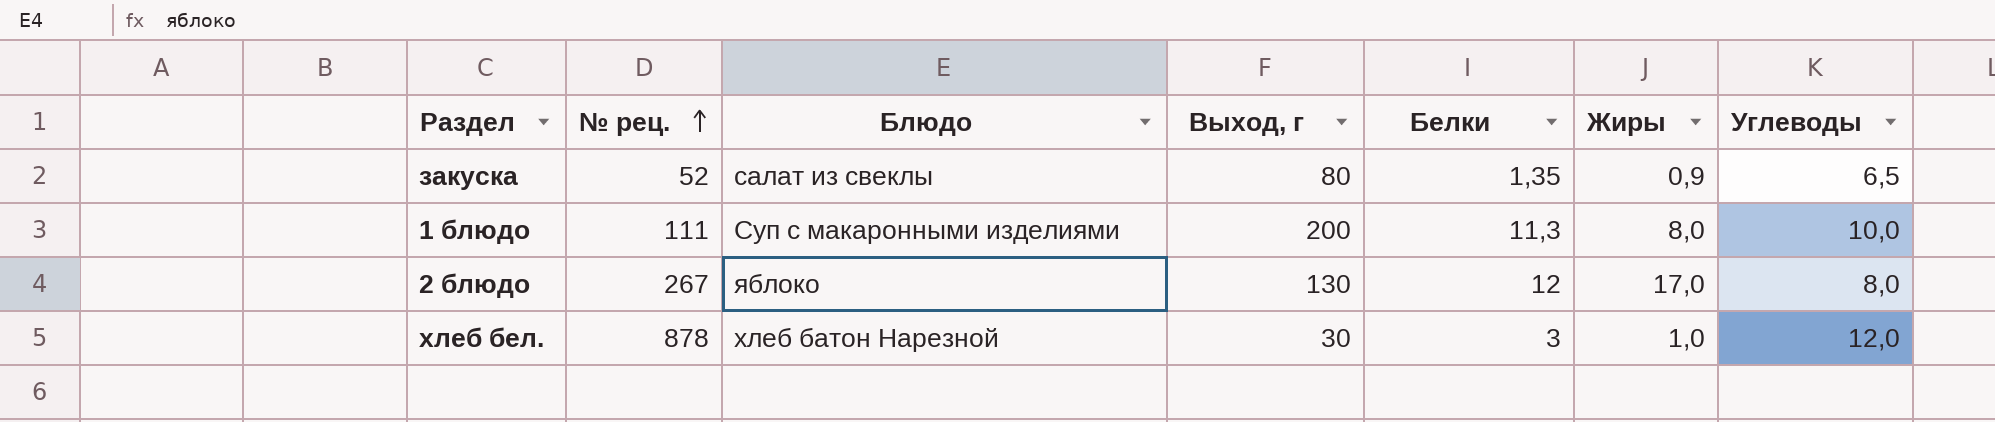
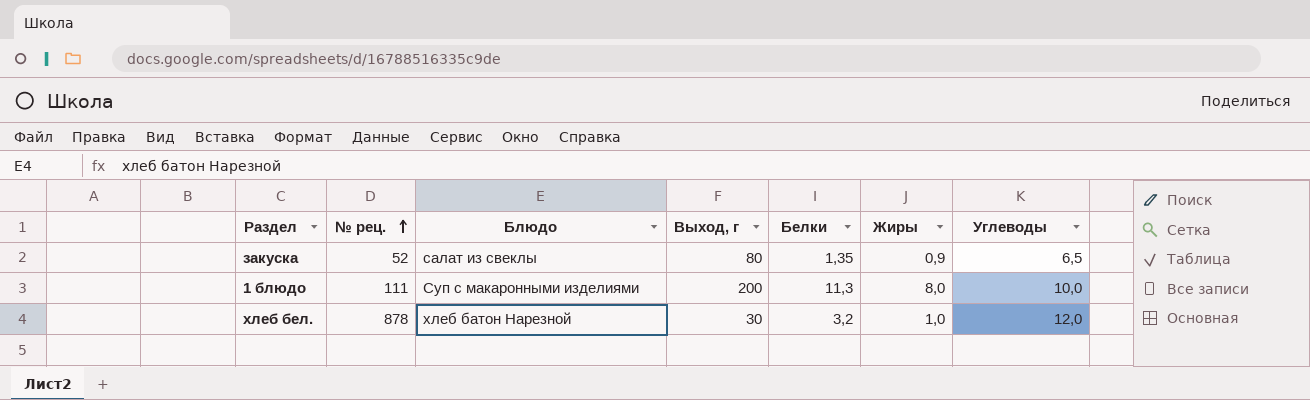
row 2 блюдо: 267 | яблоко | 130 | 12 | 17,0 | 8,0 -> none
хлеб бел. | Белки: 3 -> 3,2

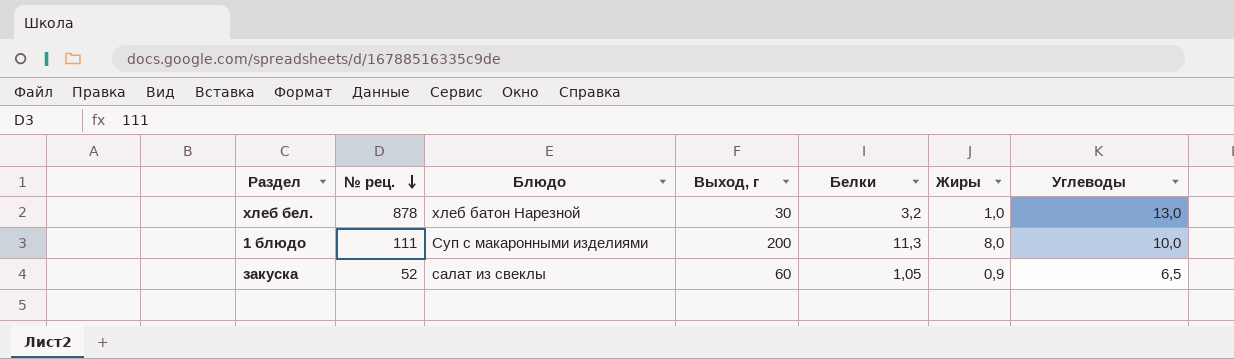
row order: № рец. ascending -> № рец. descending
хлеб бел. | Углеводы: 12,0 -> 13,0
закуска | Выход, г: 80 -> 60
закуска | Белки: 1,35 -> 1,05

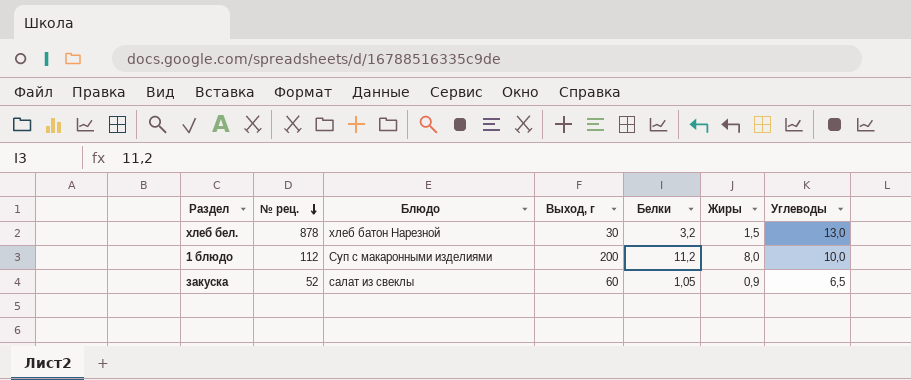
хлеб бел. | Жиры: 1,0 -> 1,5
1 блюдо | № рец.: 111 -> 112
1 блюдо | Белки: 11,3 -> 11,2

